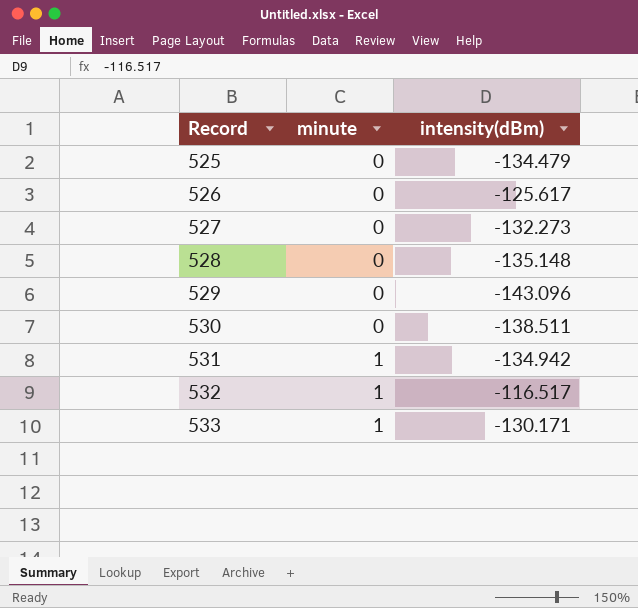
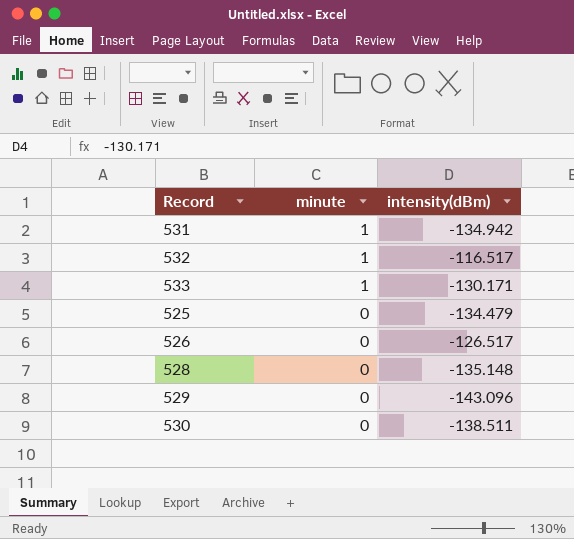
row order: Record ascending -> minute descending
row 527: 0 | -132.273 -> none
526 | intensity(dBm): -125.617 -> -126.517

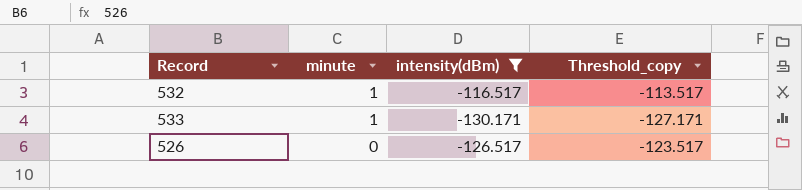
filter: none -> intensity(dBm) >= -130.171
column Threshold_copy | formula: none -> [intensity(dBm)] + 3

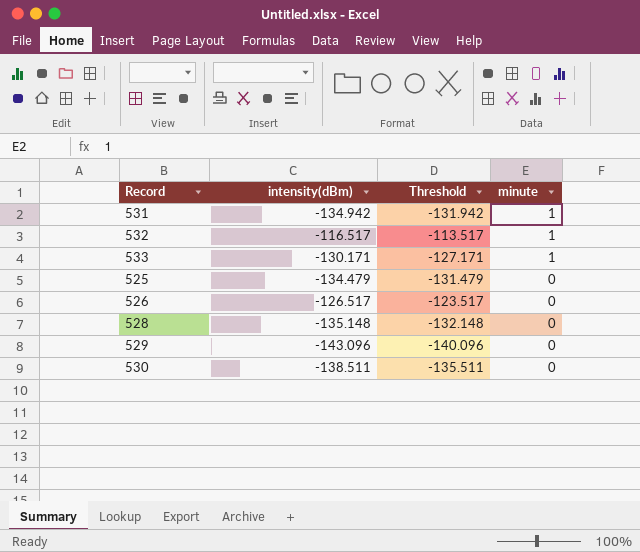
filter: intensity(dBm) >= -130.171 -> none
column name: Threshold_copy -> Threshold
column minute | position: 2 -> 4

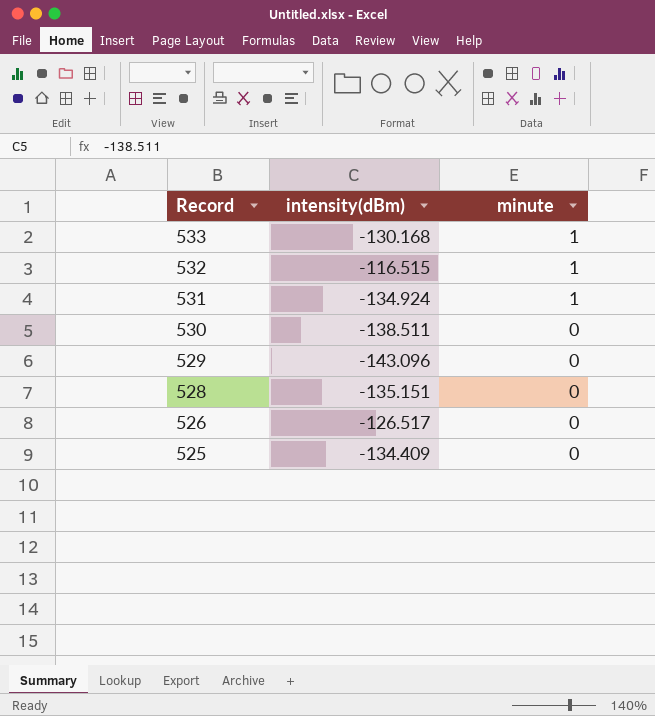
row order: minute descending -> Record descending
column Threshold | formula: [intensity(dBm)] + 3 -> none
533 | intensity(dBm): -130.171 -> -130.168
532 | intensity(dBm): -116.517 -> -116.515
531 | intensity(dBm): -134.942 -> -134.924
528 | intensity(dBm): -135.148 -> -135.151
525 | intensity(dBm): -134.479 -> -134.409

